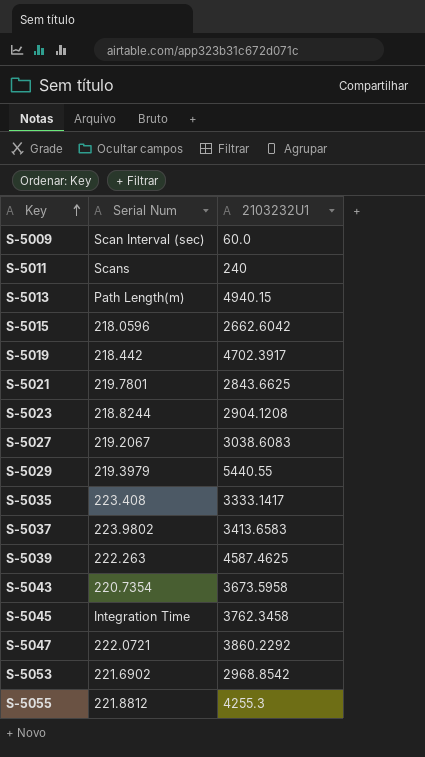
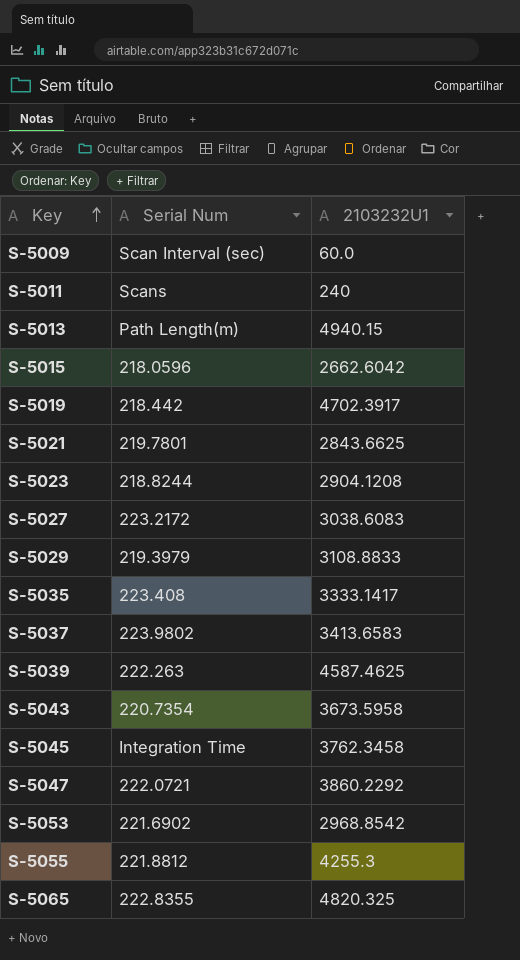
S-5027 | Serial Num: 219.2067 -> 223.2172
S-5029 | 2103232U1: 5440.55 -> 3108.8833
row S-5065: none -> 222.8355 | 4820.325

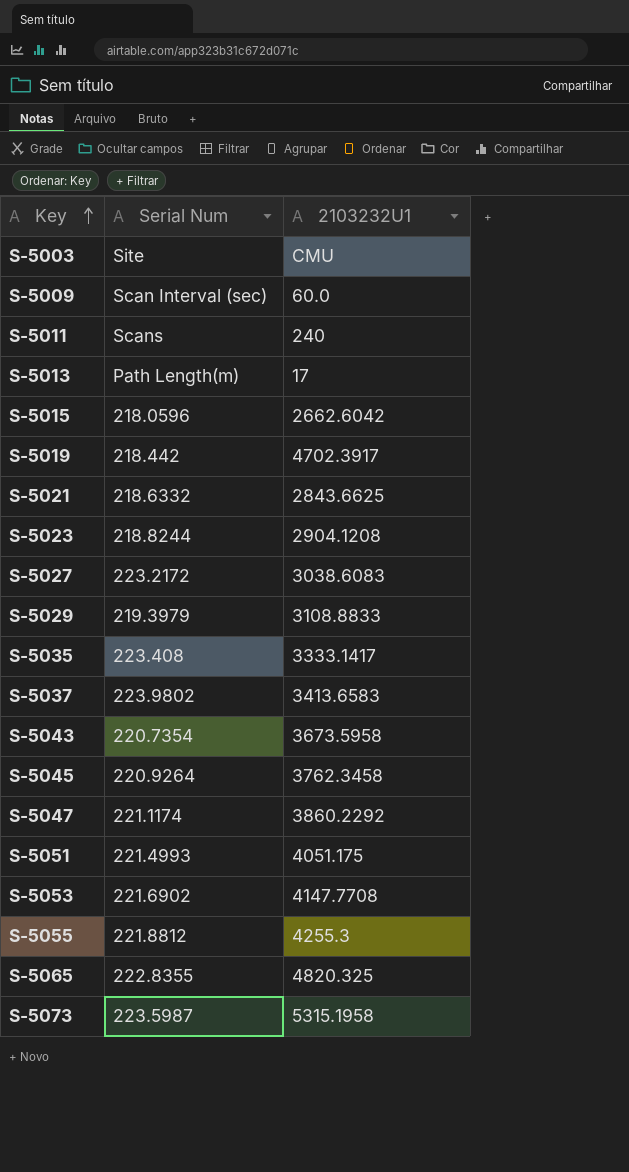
row S-5039: 222.263 | 4587.4625 -> none
row S-5003: none -> Site | CMU
S-5013 | 2103232U1: 4940.15 -> 17
S-5021 | Serial Num: 219.7801 -> 218.6332
S-5045 | Serial Num: Integration Time -> 220.9264
S-5047 | Serial Num: 222.0721 -> 221.1174
row S-5051: none -> 221.4993 | 4051.175
S-5053 | 2103232U1: 2968.8542 -> 4147.7708
row S-5073: none -> 223.5987 | 5315.1958

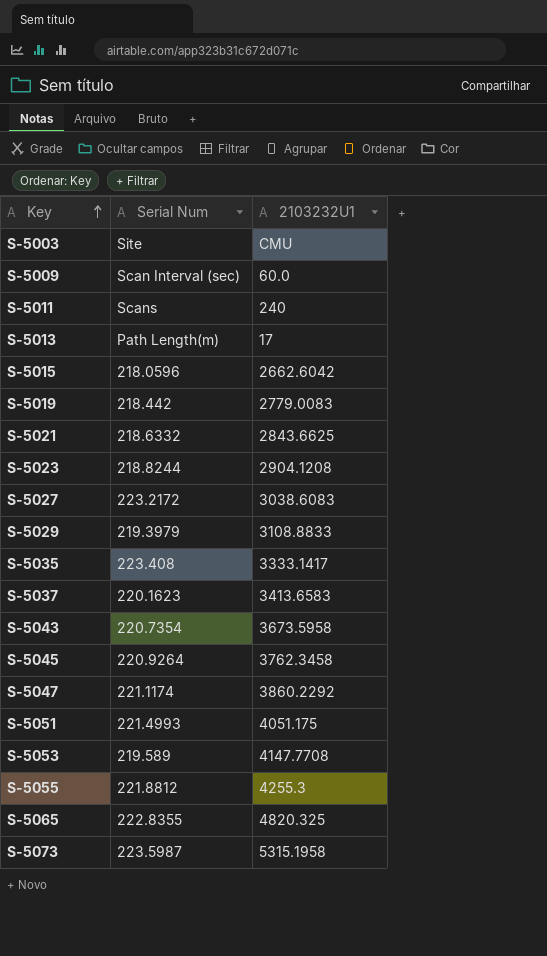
S-5019 | 2103232U1: 4702.3917 -> 2779.0083
S-5037 | Serial Num: 223.9802 -> 220.1623
S-5053 | Serial Num: 221.6902 -> 219.589

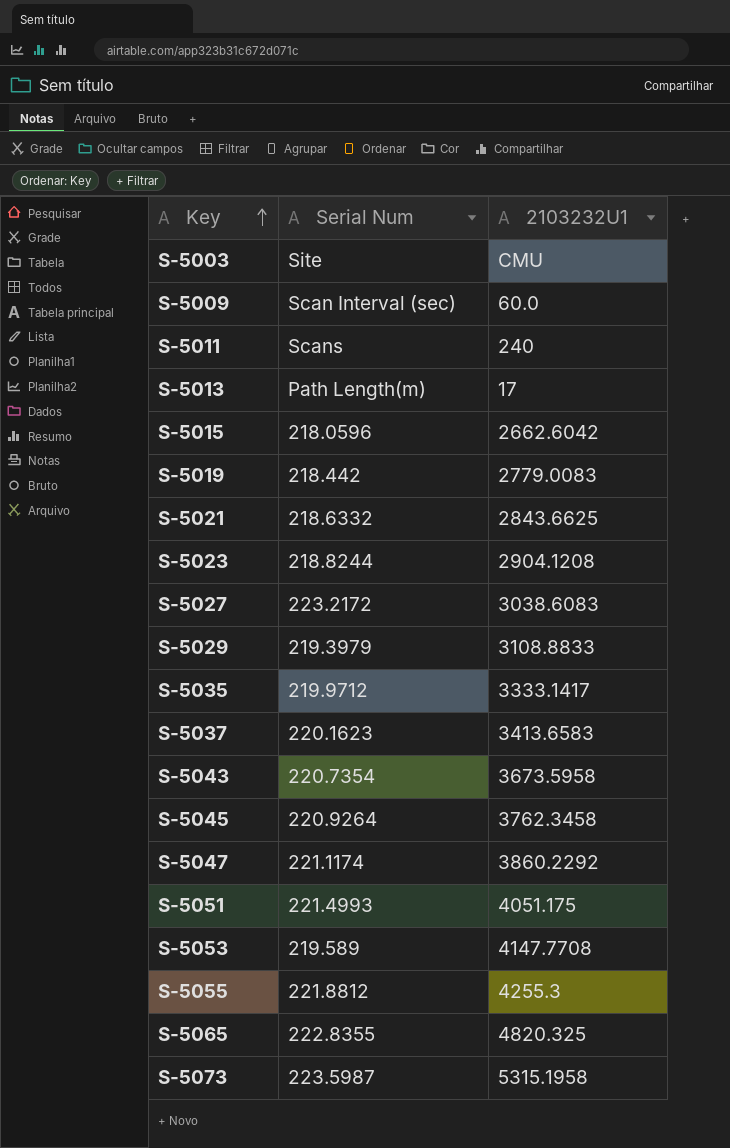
S-5035 | Serial Num: 223.408 -> 219.9712

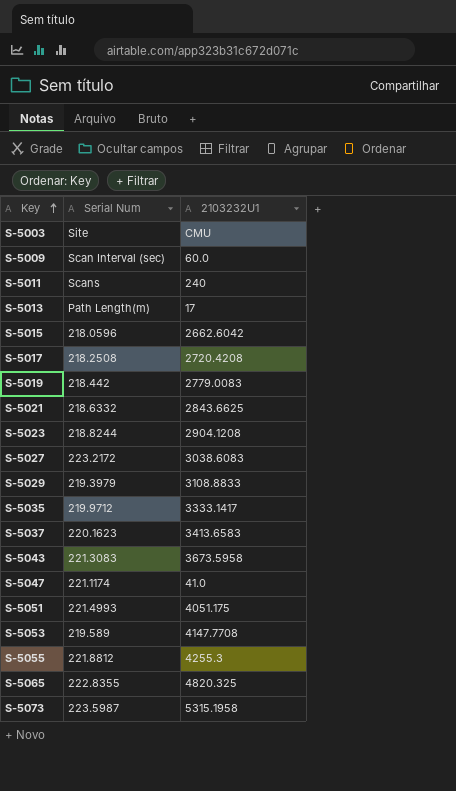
row S-5045: 220.9264 | 3762.3458 -> none
row S-5017: none -> 218.2508 | 2720.4208
S-5043 | Serial Num: 220.7354 -> 221.3083
S-5047 | 2103232U1: 3860.2292 -> 41.0

